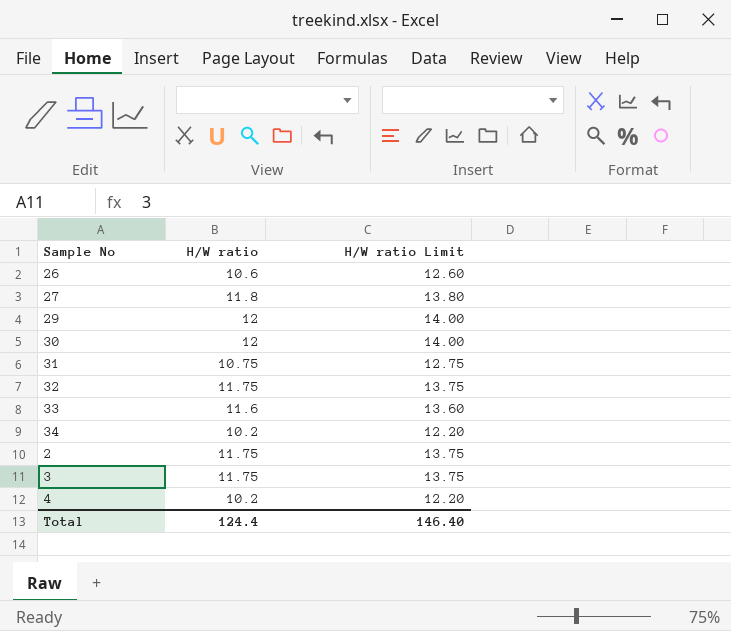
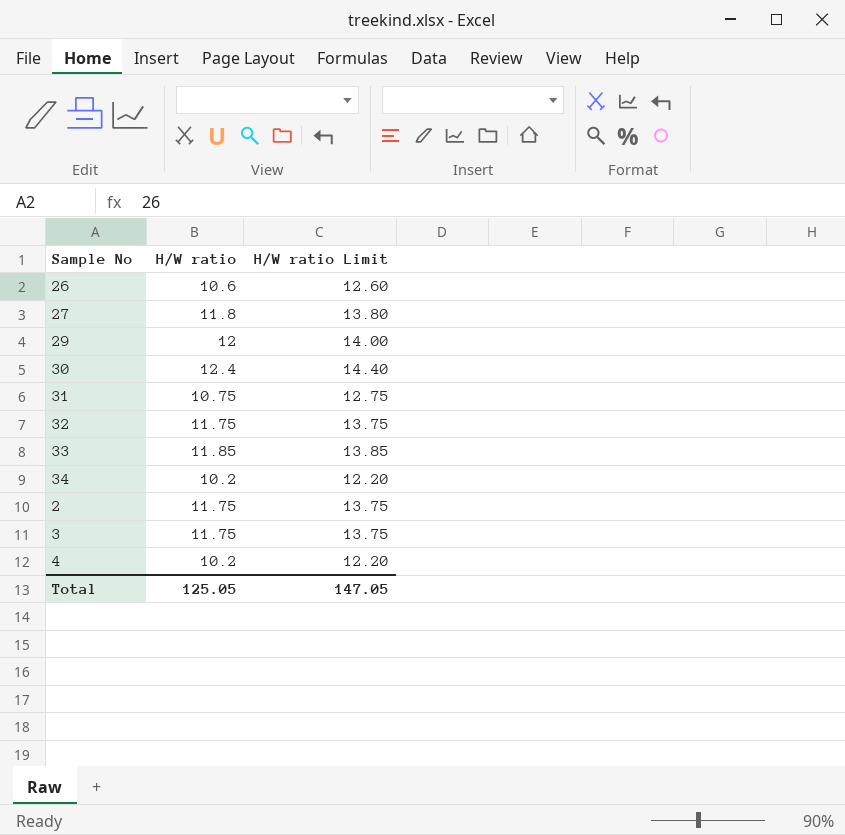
30 | H/W ratio: 12 -> 12.4
30 | H/W ratio Limit: 14.00 -> 14.40
33 | H/W ratio: 11.6 -> 11.85
33 | H/W ratio Limit: 13.60 -> 13.85
Total | H/W ratio: 124.4 -> 125.05
Total | H/W ratio Limit: 146.40 -> 147.05

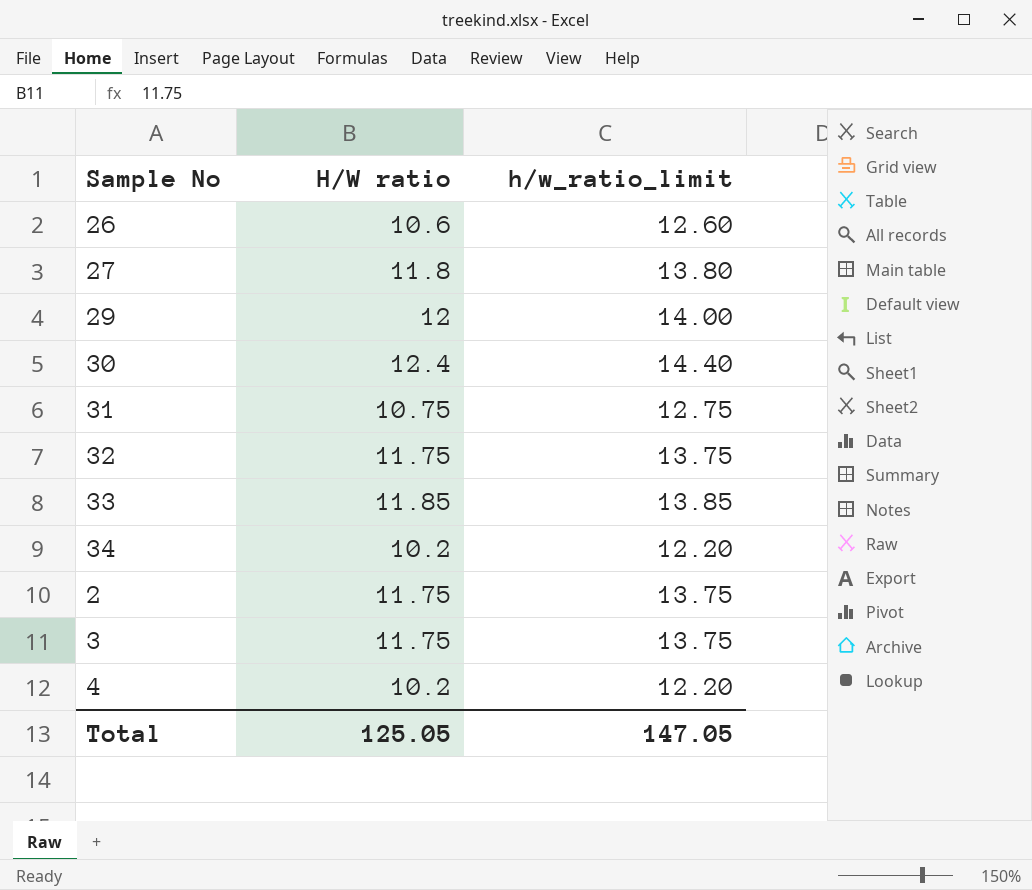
column name: H/W ratio Limit -> h/w_ratio_limit

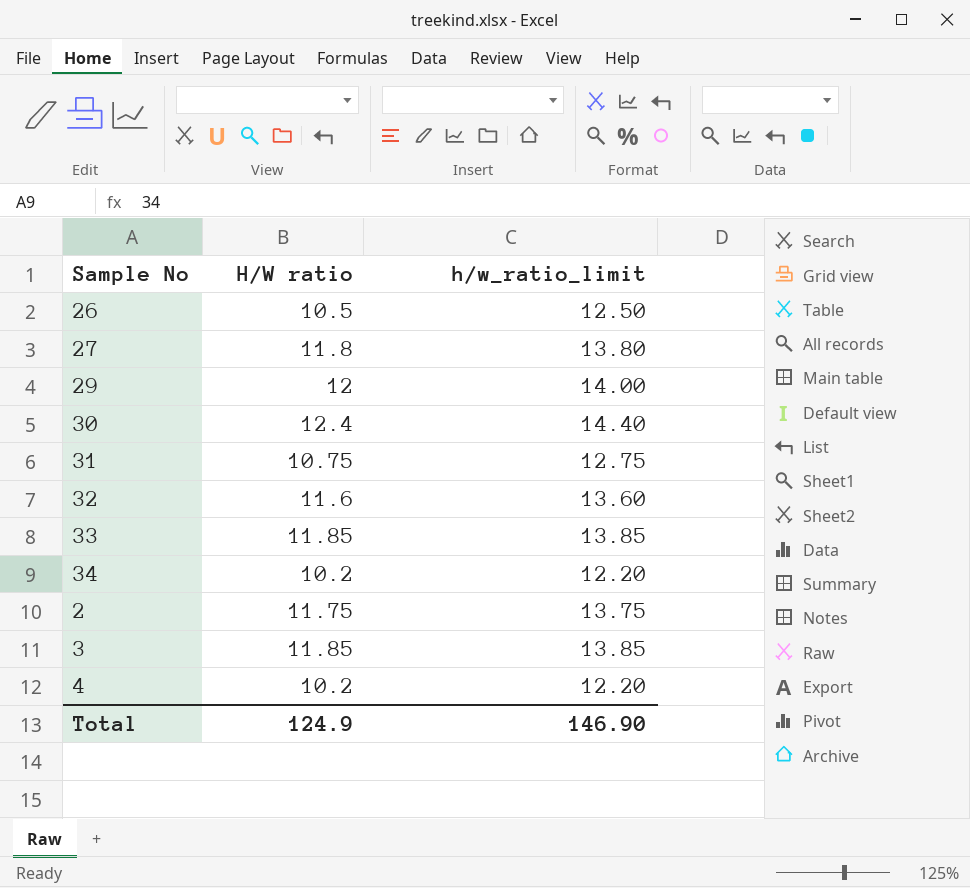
26 | H/W ratio: 10.6 -> 10.5
26 | h/w_ratio_limit: 12.60 -> 12.50
32 | H/W ratio: 11.75 -> 11.6
32 | h/w_ratio_limit: 13.75 -> 13.60
3 | H/W ratio: 11.75 -> 11.85
3 | h/w_ratio_limit: 13.75 -> 13.85
Total | H/W ratio: 125.05 -> 124.9
Total | h/w_ratio_limit: 147.05 -> 146.90

